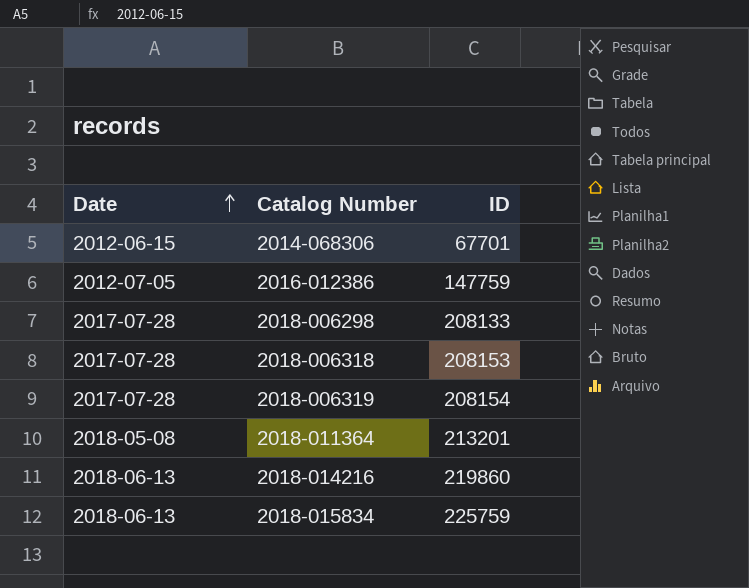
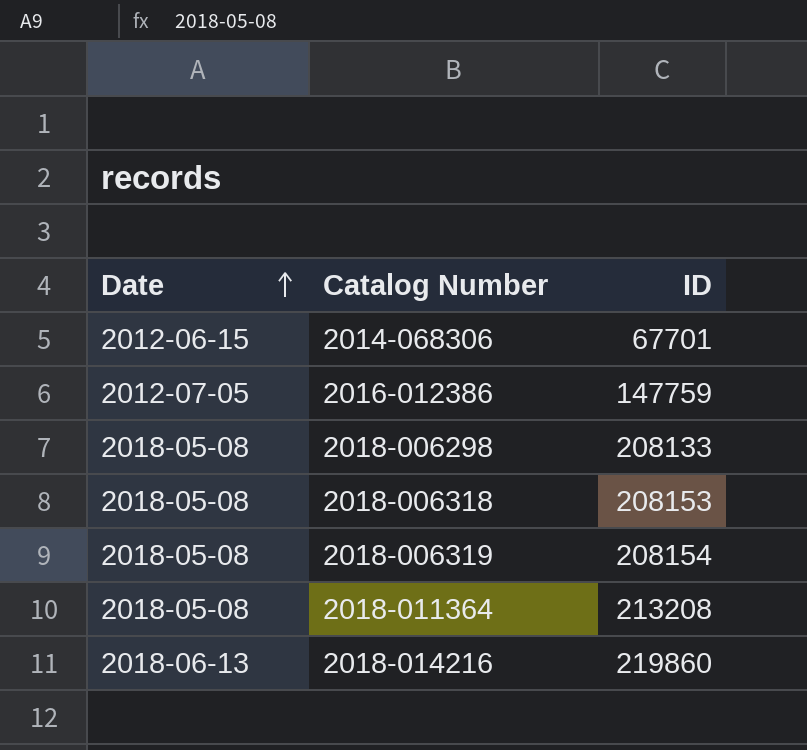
row 2018-015834: 2018-06-13 | 225759 -> none
2018-006298 | Date: 2017-07-28 -> 2018-05-08
2018-006318 | Date: 2017-07-28 -> 2018-05-08
2018-006319 | Date: 2017-07-28 -> 2018-05-08
2018-011364 | ID: 213201 -> 213208

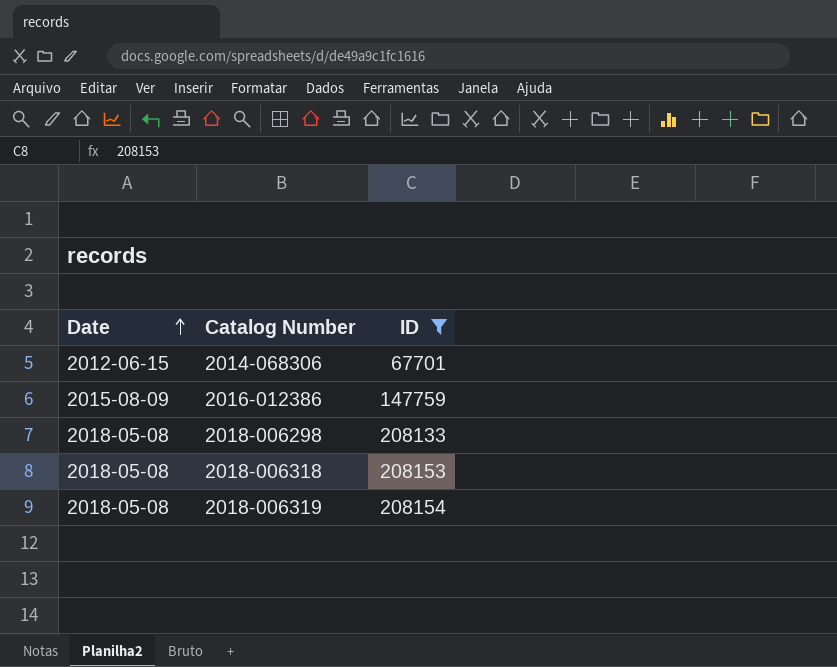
filter: none -> ID <= 208154
2016-012386 | Date: 2012-07-05 -> 2015-08-09

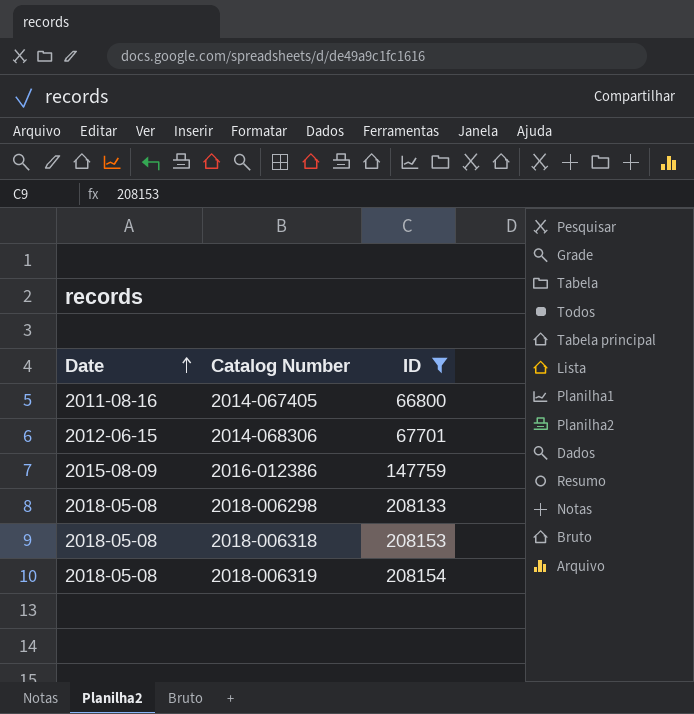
row 2014-067405: none -> 2011-08-16 | 66800

